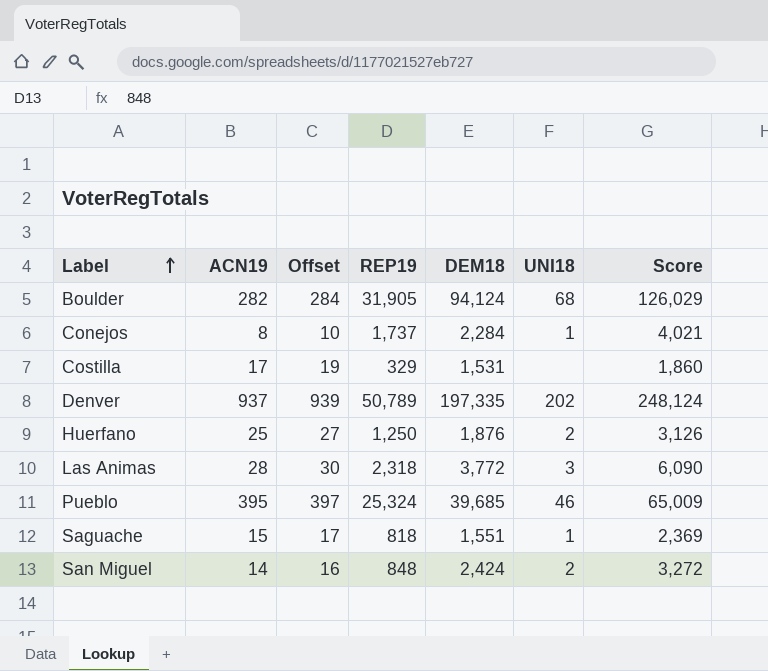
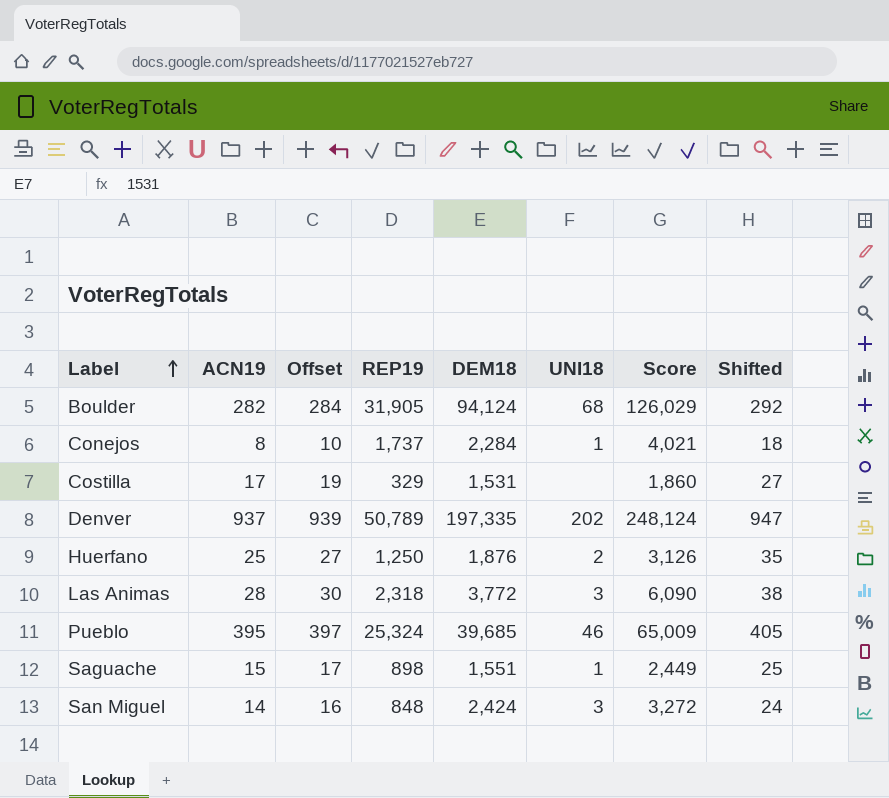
column Shifted | formula: none -> [ACN19] + 10
Saguache | REP19: 818 -> 898
Saguache | Score: 2,369 -> 2,449
San Miguel | UNI18: 2 -> 3

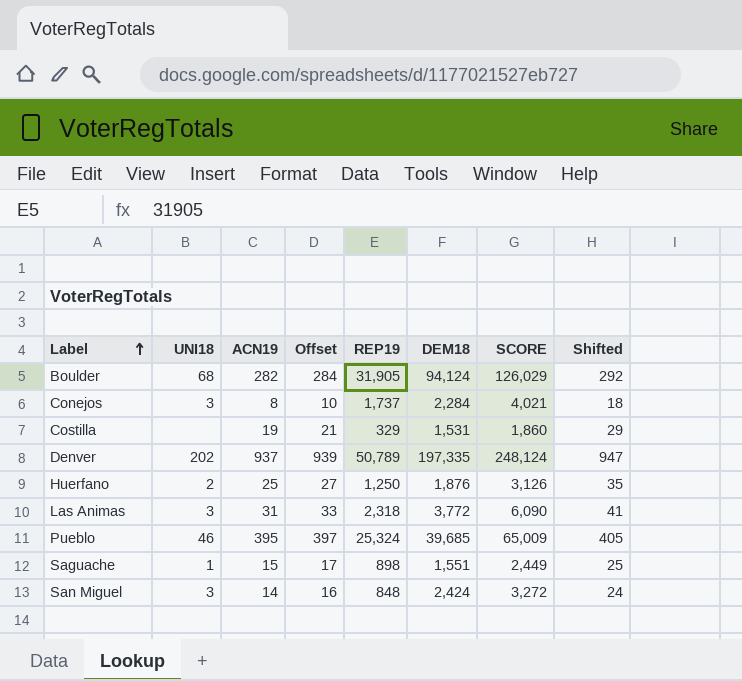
column UNI18 | position: 6 -> 2
column name: Score -> SCORE
Conejos | UNI18: 1 -> 3
Costilla | ACN19: 17 -> 19
Costilla | Offset: 19 -> 21
Costilla | Shifted: 27 -> 29
Las Animas | ACN19: 28 -> 31
Las Animas | Offset: 30 -> 33
Las Animas | Shifted: 38 -> 41

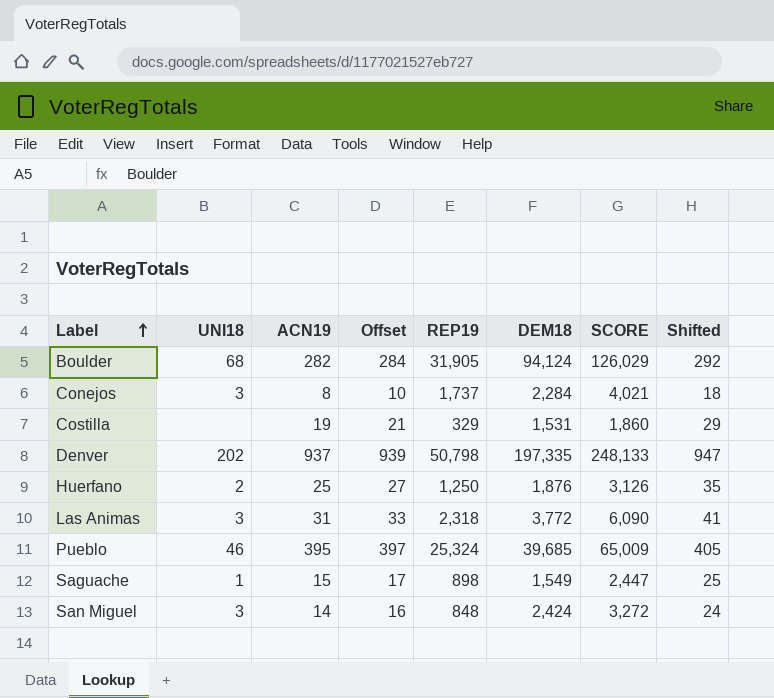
Denver | REP19: 50,789 -> 50,798
Denver | SCORE: 248,124 -> 248,133
Saguache | DEM18: 1,551 -> 1,549
Saguache | SCORE: 2,449 -> 2,447

